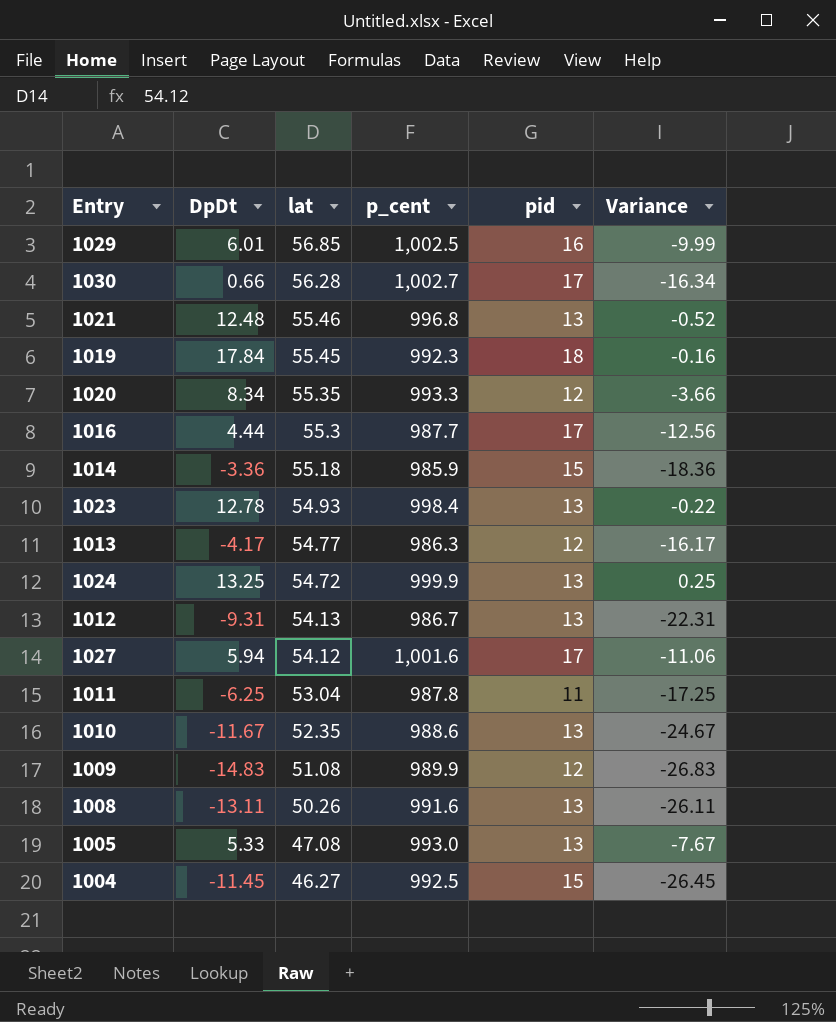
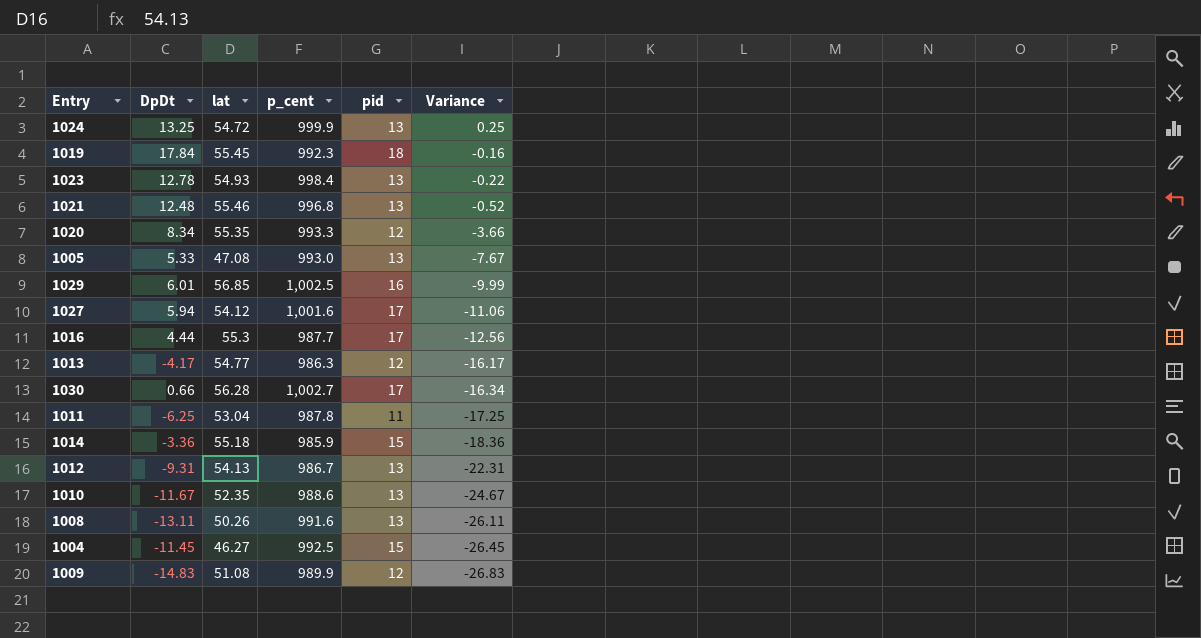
row order: lat descending -> Variance descending

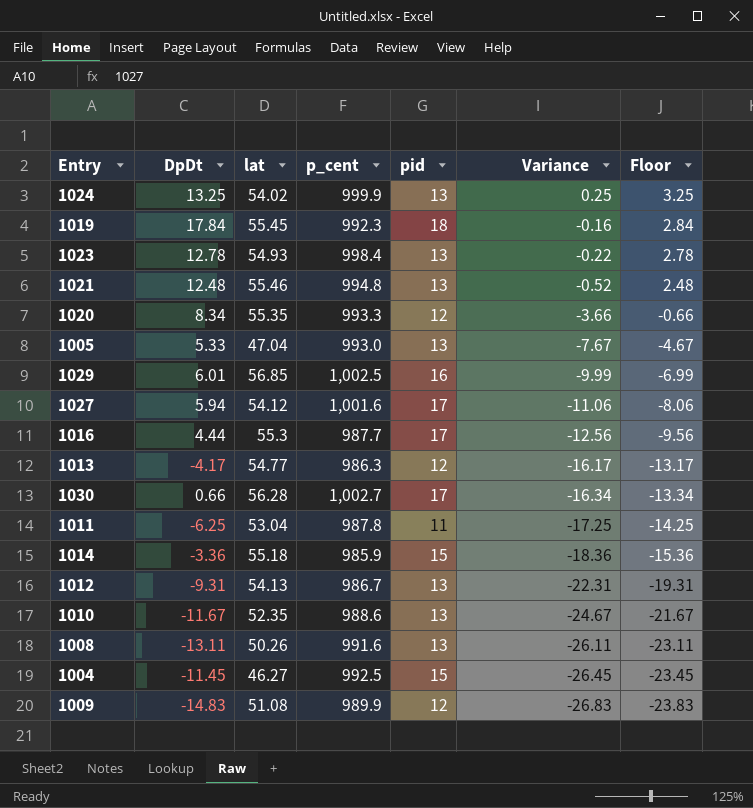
column Floor | formula: none -> [Variance] + 3
1024 | lat: 54.72 -> 54.02
1021 | p_cent: 996.8 -> 994.8
1005 | lat: 47.08 -> 47.04

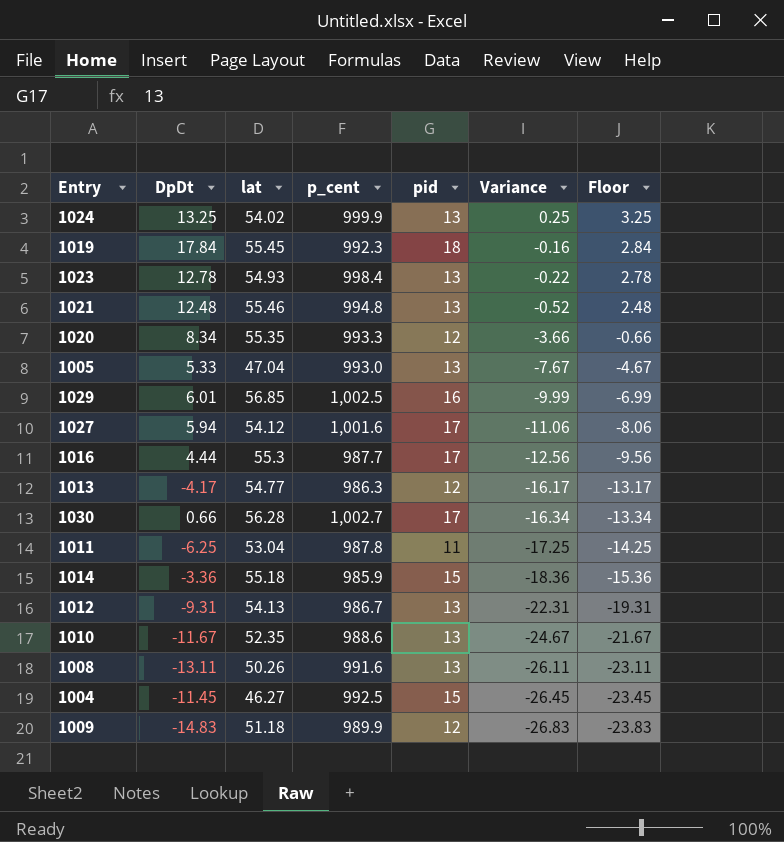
1009 | lat: 51.08 -> 51.18

